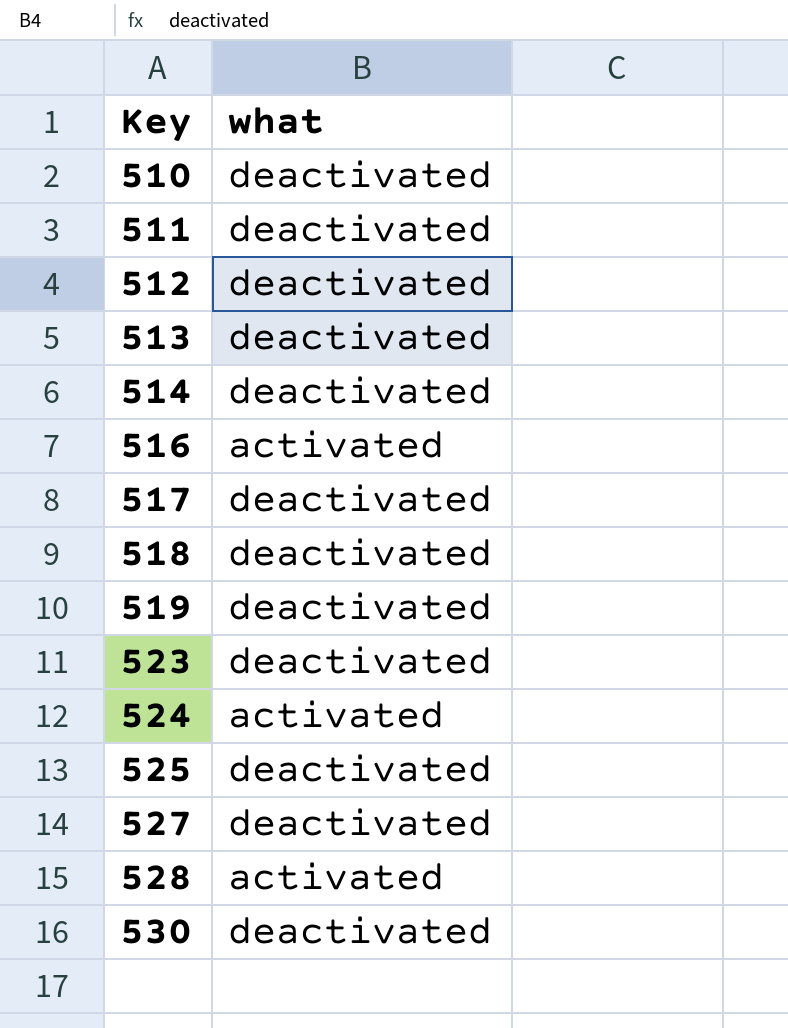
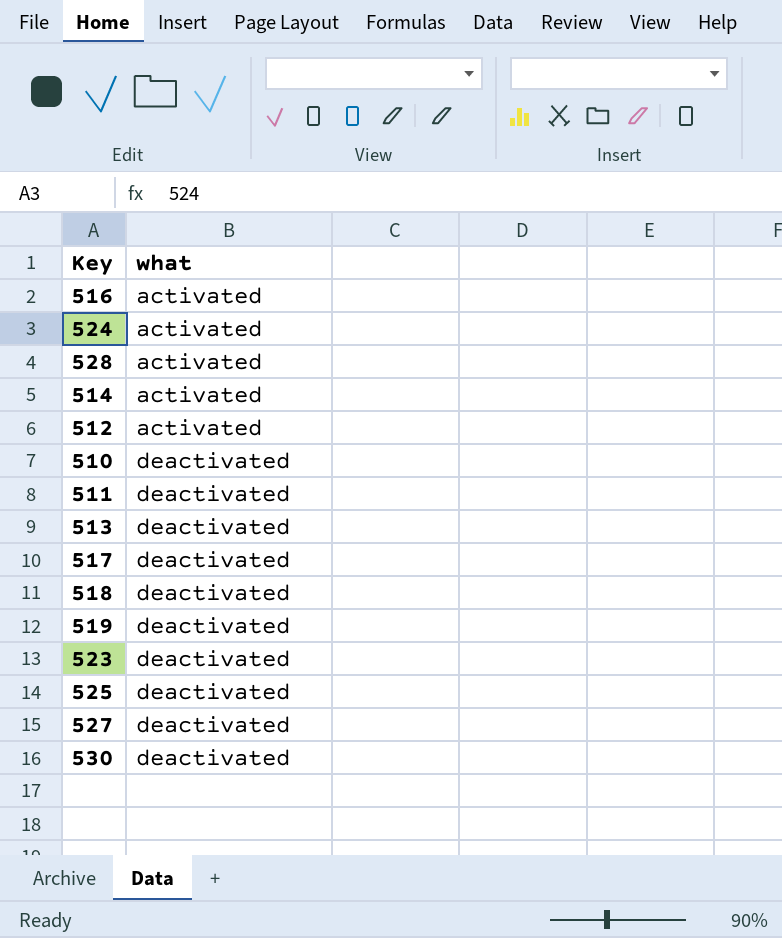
row order: Key ascending -> what ascending
514 | what: deactivated -> activated
512 | what: deactivated -> activated

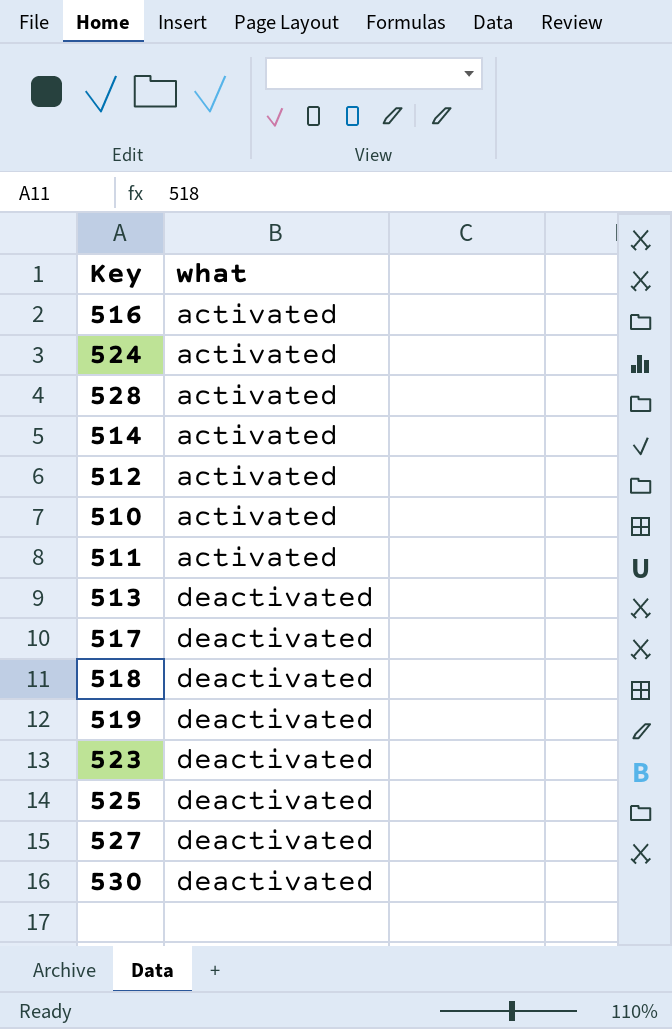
510 | what: deactivated -> activated
511 | what: deactivated -> activated

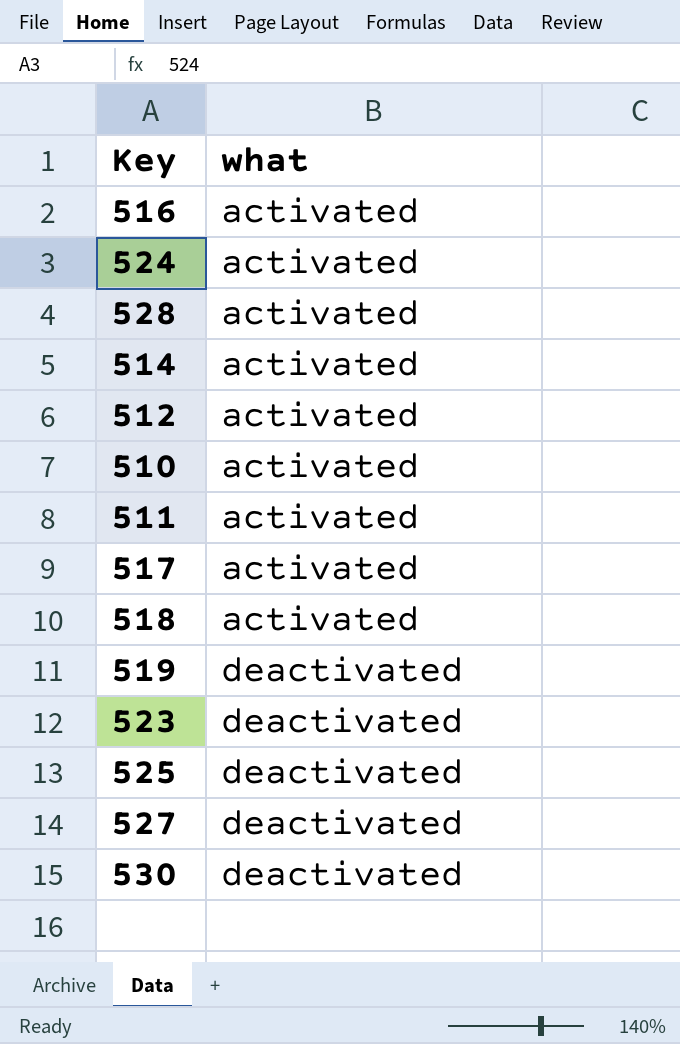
row 513: deactivated -> none
517 | what: deactivated -> activated
518 | what: deactivated -> activated

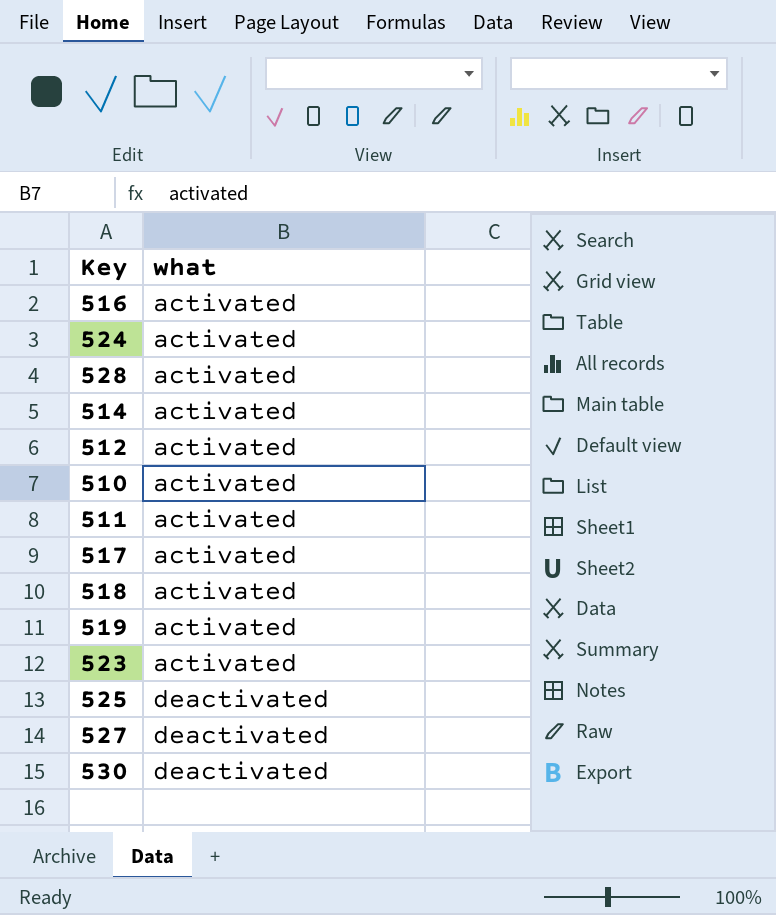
519 | what: deactivated -> activated
523 | what: deactivated -> activated

